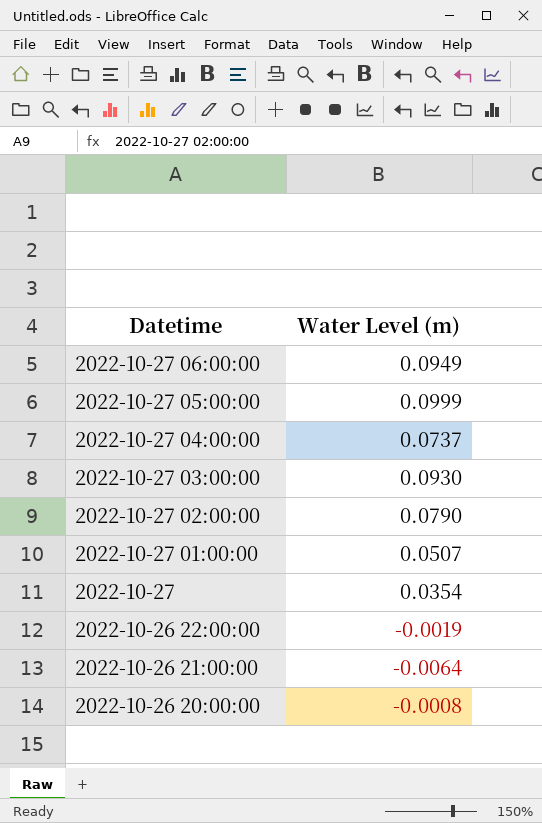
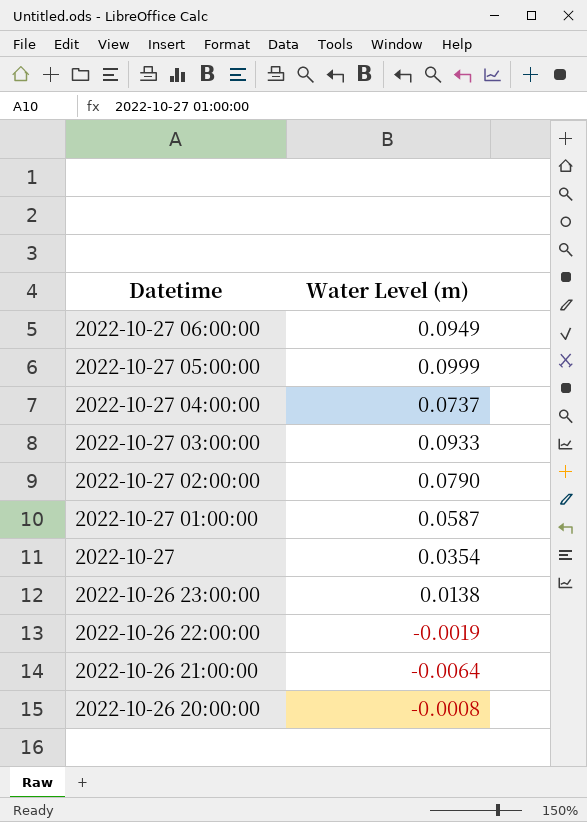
2022-10-27 03:00:00 | Water Level (m): 0.0930 -> 0.0933
2022-10-27 01:00:00 | Water Level (m): 0.0507 -> 0.0587
row 2022-10-26 23:00:00: none -> 0.0138

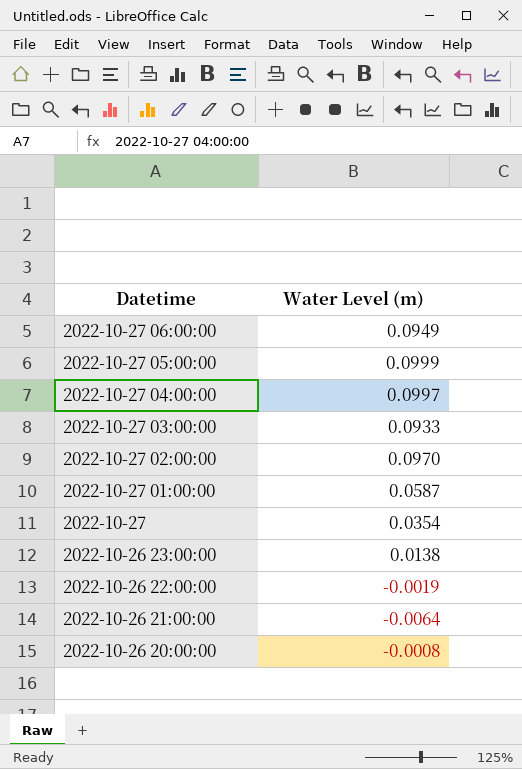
2022-10-27 04:00:00 | Water Level (m): 0.0737 -> 0.0997
2022-10-27 02:00:00 | Water Level (m): 0.0790 -> 0.0970

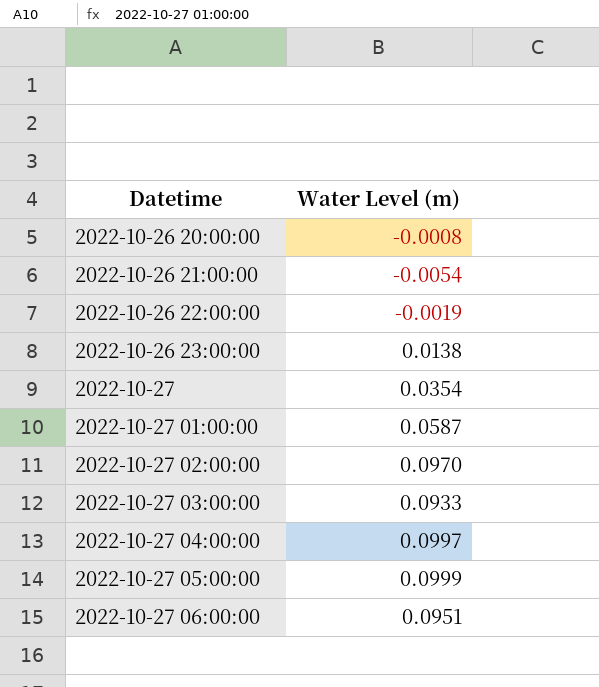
row order: Datetime descending -> Datetime ascending
2022-10-26 21:00:00 | Water Level (m): -0.0064 -> -0.0054
2022-10-27 06:00:00 | Water Level (m): 0.0949 -> 0.0951

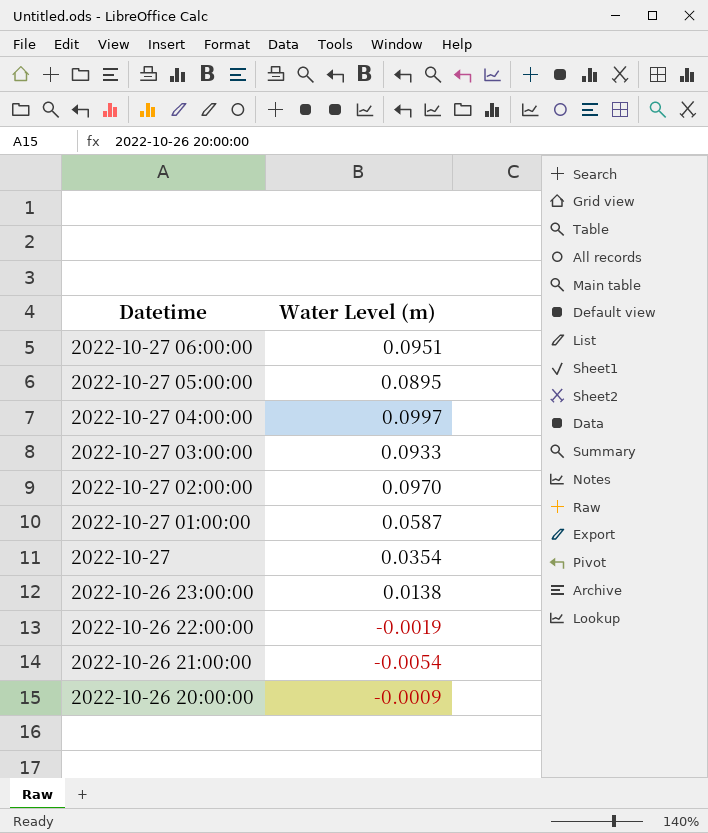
row order: Datetime ascending -> Datetime descending
2022-10-27 05:00:00 | Water Level (m): 0.0999 -> 0.0895
2022-10-26 20:00:00 | Water Level (m): -0.0008 -> -0.0009

